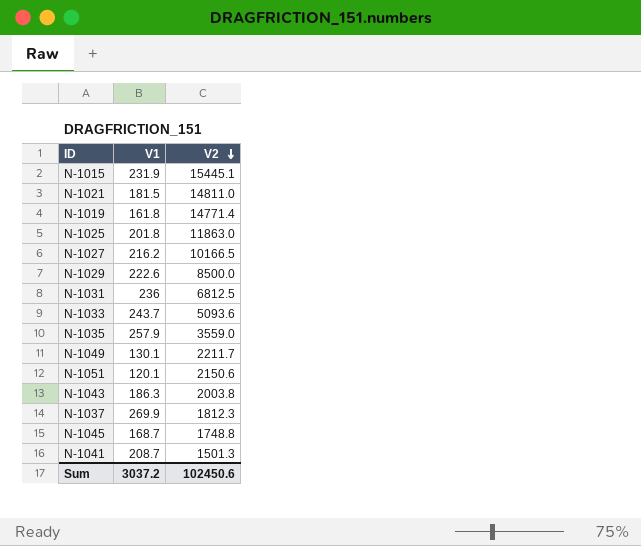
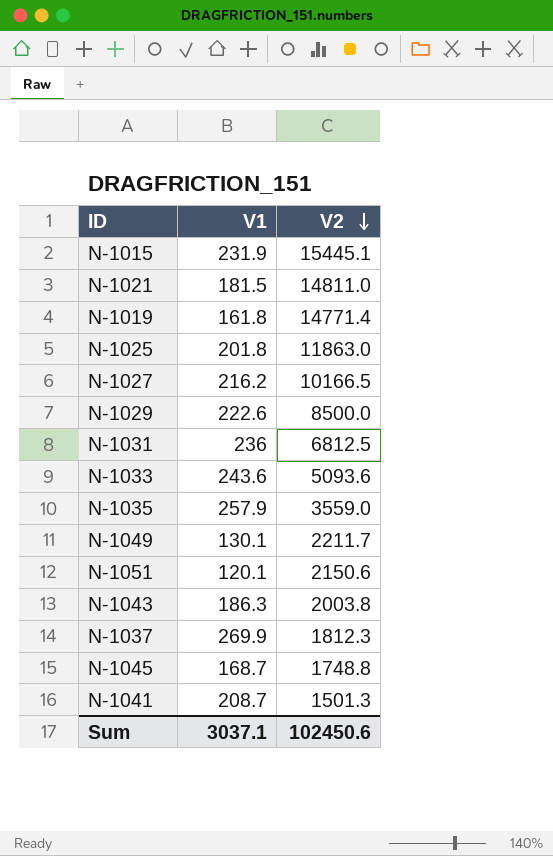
N-1033 | V1: 243.7 -> 243.6
Sum | V1: 3037.2 -> 3037.1

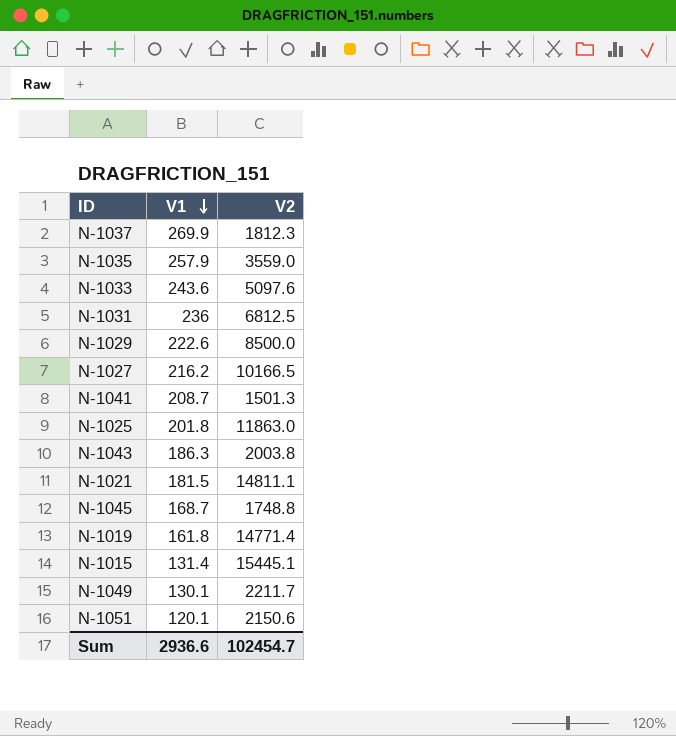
row order: V2 descending -> V1 descending
N-1033 | V2: 5093.6 -> 5097.6
N-1021 | V2: 14811.0 -> 14811.1
N-1015 | V1: 231.9 -> 131.4
Sum | V1: 3037.1 -> 2936.6
Sum | V2: 102450.6 -> 102454.7

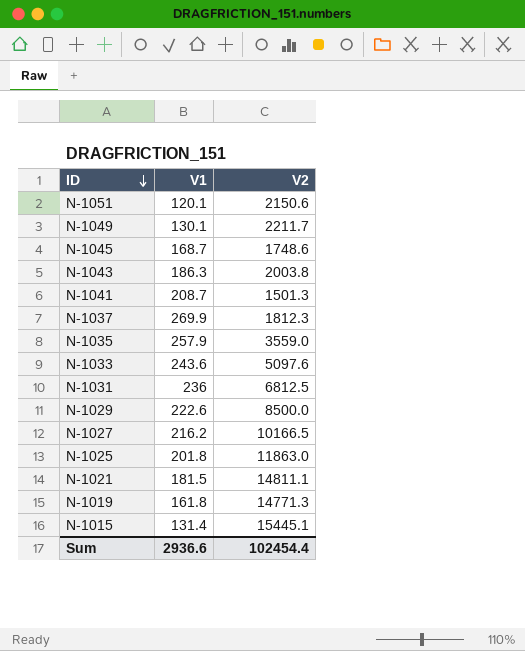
row order: V1 descending -> ID descending
N-1045 | V2: 1748.8 -> 1748.6
N-1019 | V2: 14771.4 -> 14771.3
Sum | V2: 102454.7 -> 102454.4

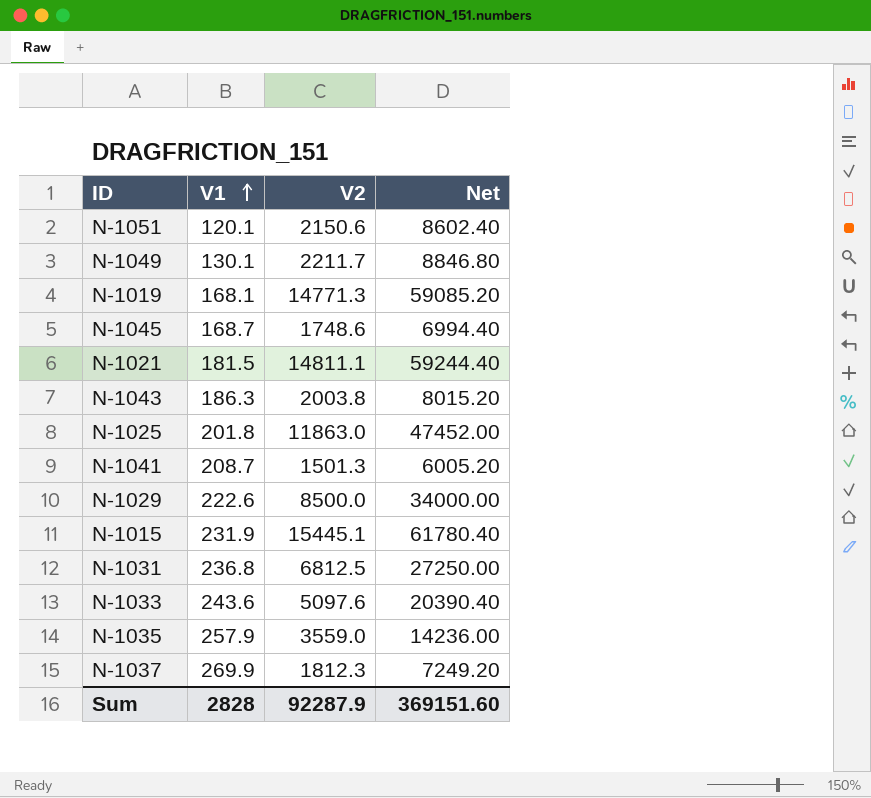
row order: ID descending -> V1 ascending
column Net | formula: none -> [V2] * 4
row N-1027: 216.2 | 10166.5 -> none
N-1019 | V1: 161.8 -> 168.1
N-1015 | V1: 131.4 -> 231.9
N-1031 | V1: 236 -> 236.8
Sum | V1: 2936.6 -> 2828
Sum | V2: 102454.4 -> 92287.9

